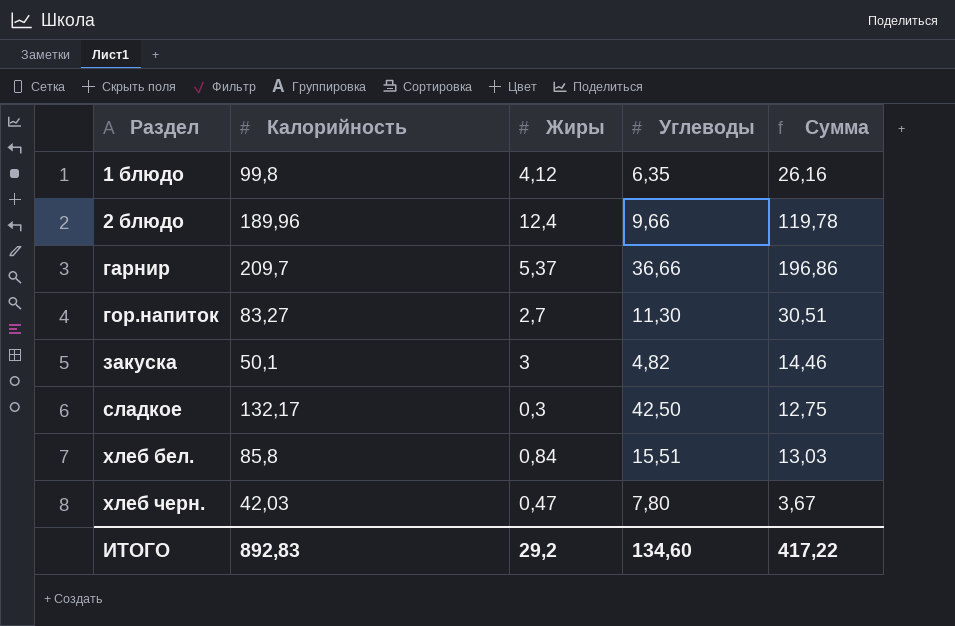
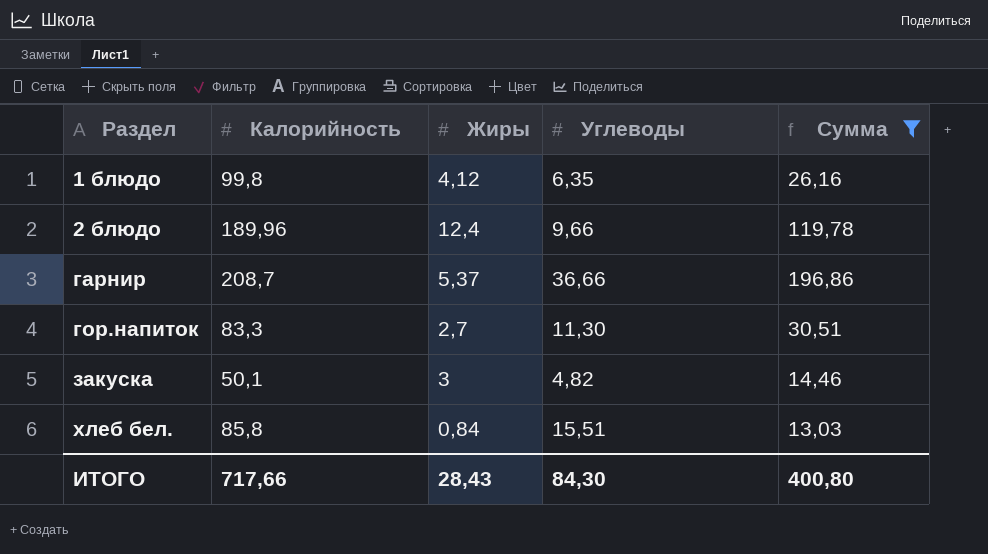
filter: none -> Сумма >= 13,03
гарнир | Калорийность: 209,7 -> 208,7
гор.напиток | Калорийность: 83,27 -> 83,3
ИТОГО | Калорийность: 892,83 -> 717,66
ИТОГО | Жиры: 29,2 -> 28,43
ИТОГО | Углеводы: 134,60 -> 84,30
ИТОГО | Сумма: 417,22 -> 400,80

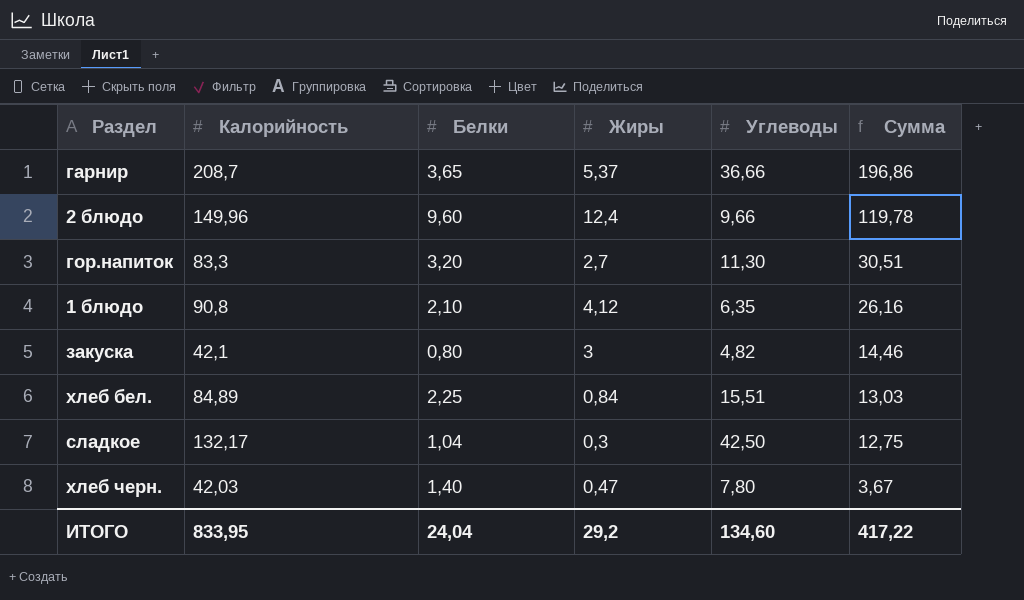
filter: Сумма >= 13,03 -> none
row order: Раздел ascending -> Сумма descending
column Белки | position: none -> 3
2 блюдо | Калорийность: 189,96 -> 149,96
1 блюдо | Калорийность: 99,8 -> 90,8
закуска | Калорийность: 50,1 -> 42,1
хлеб бел. | Калорийность: 85,8 -> 84,89
ИТОГО | Калорийность: 717,66 -> 833,95
ИТОГО | Жиры: 28,43 -> 29,2
ИТОГО | Углеводы: 84,30 -> 134,60
ИТОГО | Сумма: 400,80 -> 417,22

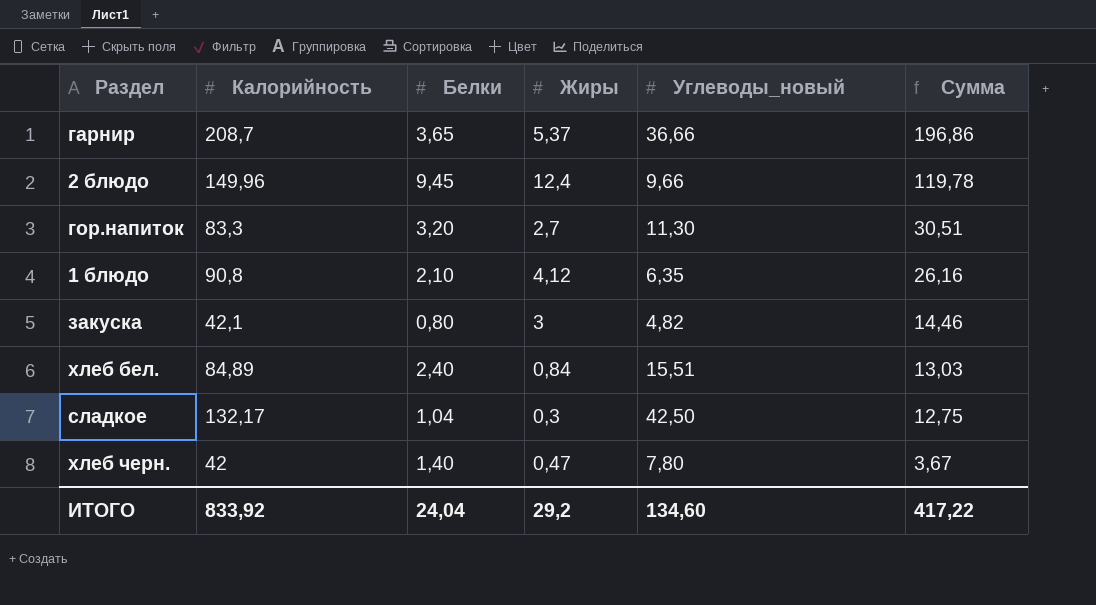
column name: Углеводы -> Углеводы_новый
2 блюдо | Белки: 9,60 -> 9,45
хлеб бел. | Белки: 2,25 -> 2,40
хлеб черн. | Калорийность: 42,03 -> 42
ИТОГО | Калорийность: 833,95 -> 833,92

